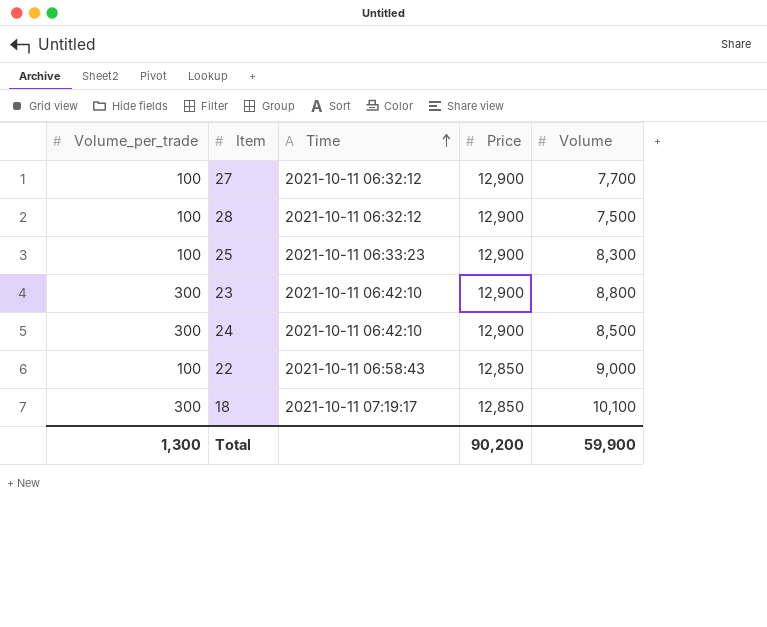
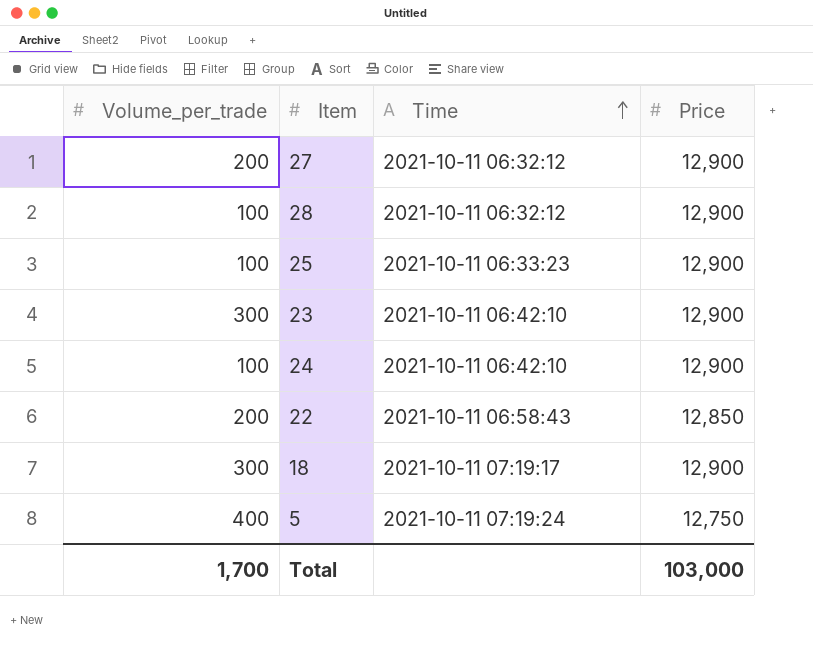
column Volume | position: 5 -> none
27 | Volume_per_trade: 100 -> 200
24 | Volume_per_trade: 300 -> 100
22 | Volume_per_trade: 100 -> 200
18 | Price: 12,850 -> 12,900
row 5: none -> 400 | 2021-10-11 07:19:24 | 12,750
Total | Volume_per_trade: 1,300 -> 1,700
Total | Price: 90,200 -> 103,000

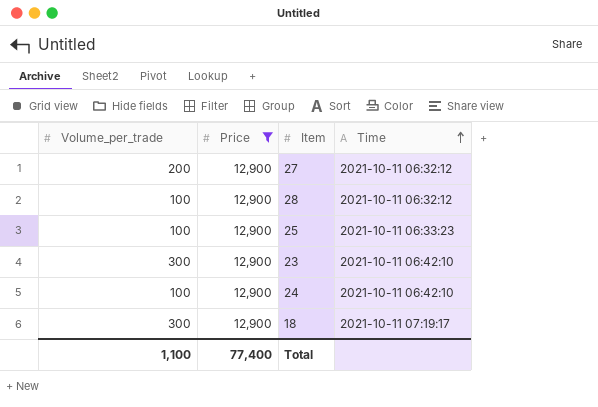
filter: none -> Price = 12,900
column Price | position: 4 -> 2
Total | Volume_per_trade: 1,700 -> 1,100
Total | Price: 103,000 -> 77,400

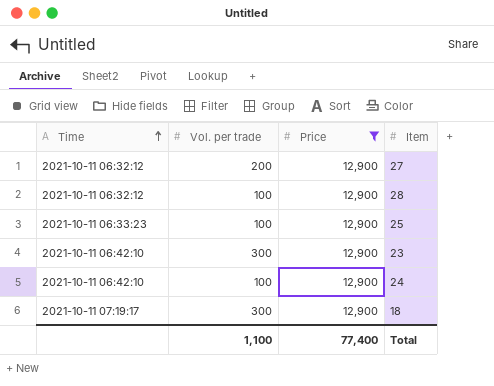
column Time | position: 4 -> 1
column name: Volume_per_trade -> Vol. per trade

